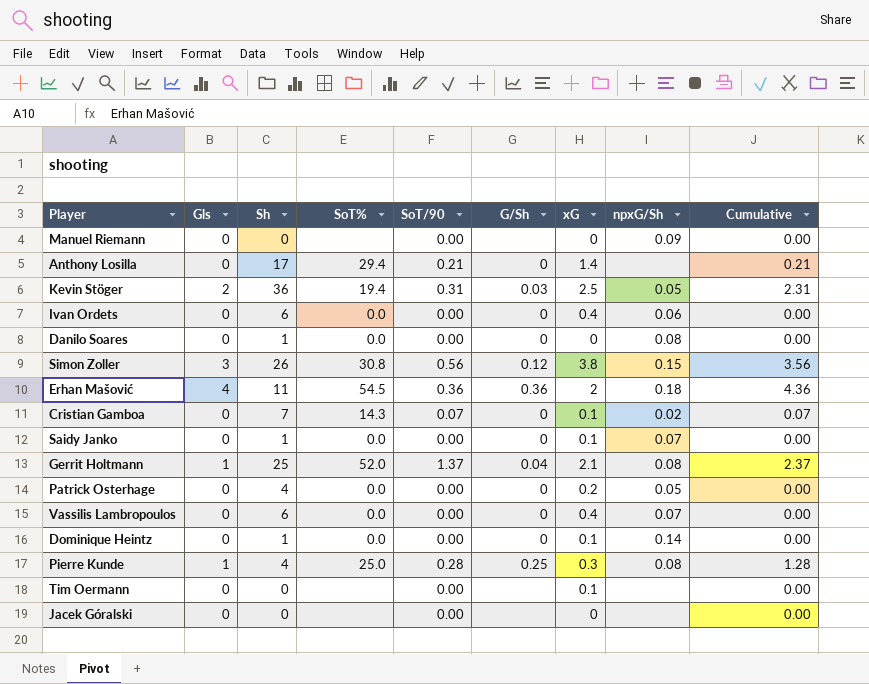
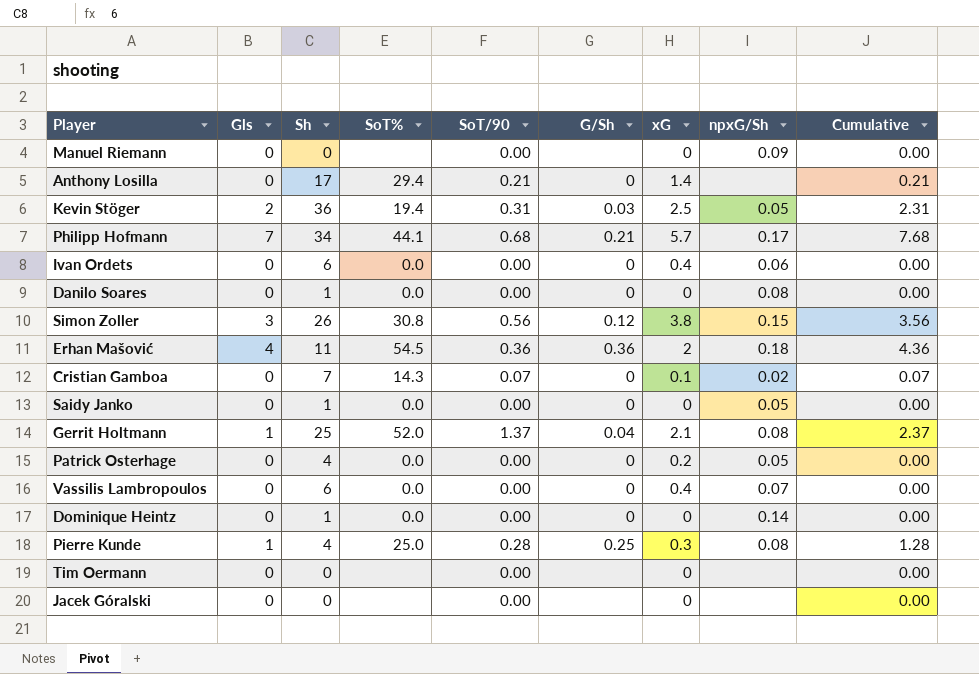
row Philipp Hofmann: none -> 7 | 34 | 44.1 | 0.68 | 0.21 | 5.7 | 0.17 | 7.68
Saidy Janko | xG: 0.1 -> 0
Saidy Janko | npxG/Sh: 0.07 -> 0.05
Dominique Heintz | xG: 0.1 -> 0
Tim Oermann | xG: 0.1 -> 0

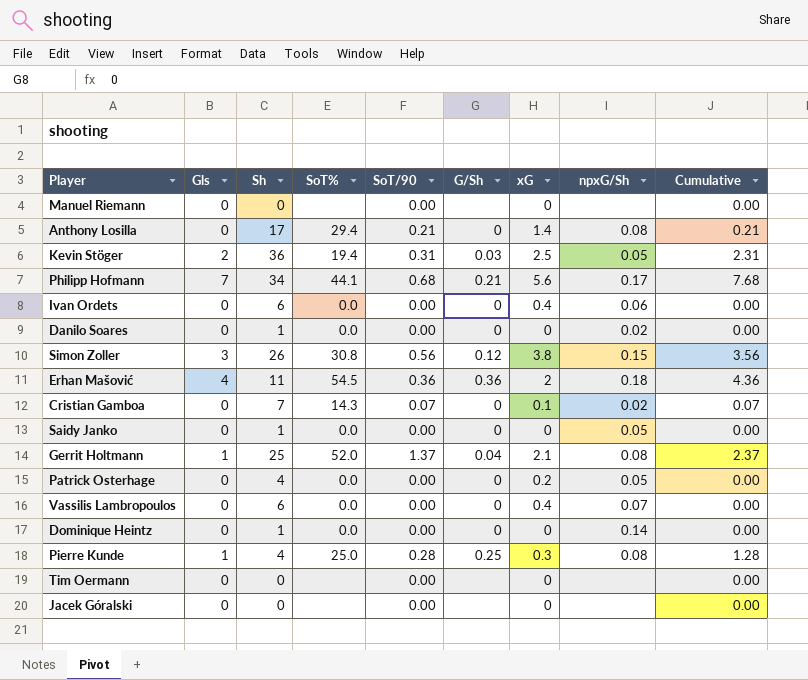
Manuel Riemann | npxG/Sh: 0.09 -> none
Anthony Losilla | npxG/Sh: none -> 0.08
Philipp Hofmann | xG: 5.7 -> 5.6
Danilo Soares | npxG/Sh: 0.08 -> 0.02

